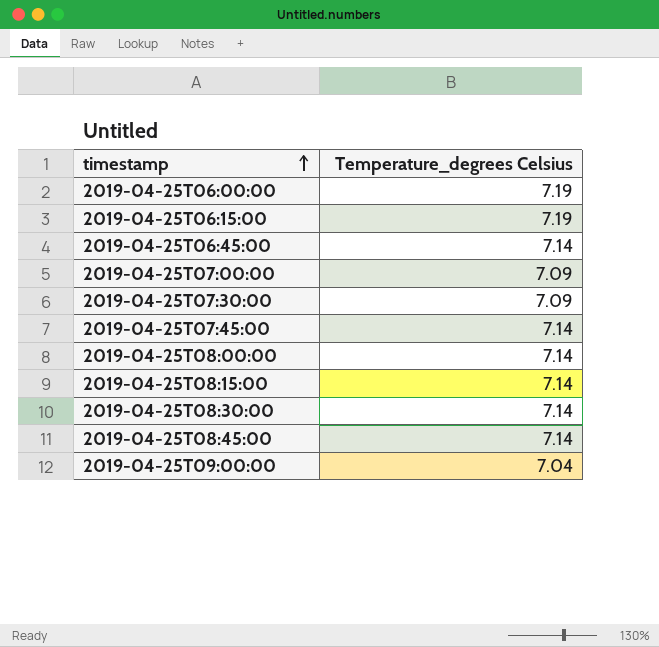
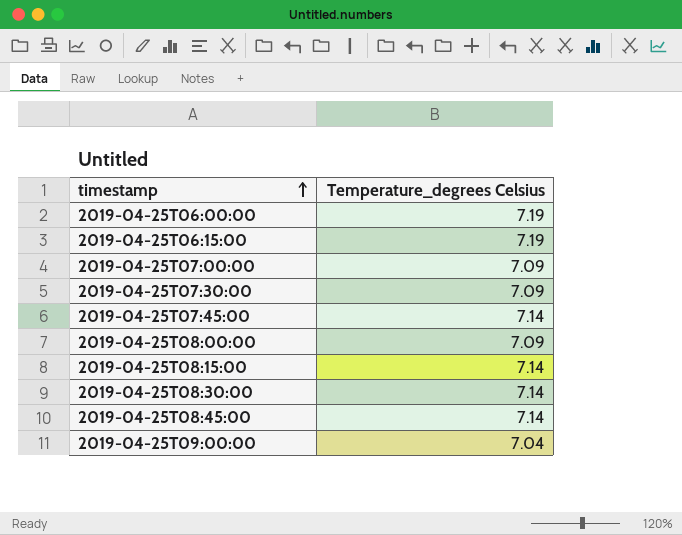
row 2019-04-25T06:45:00: 7.14 -> none
2019-04-25T08:00:00 | Temperature_degrees Celsius: 7.14 -> 7.09

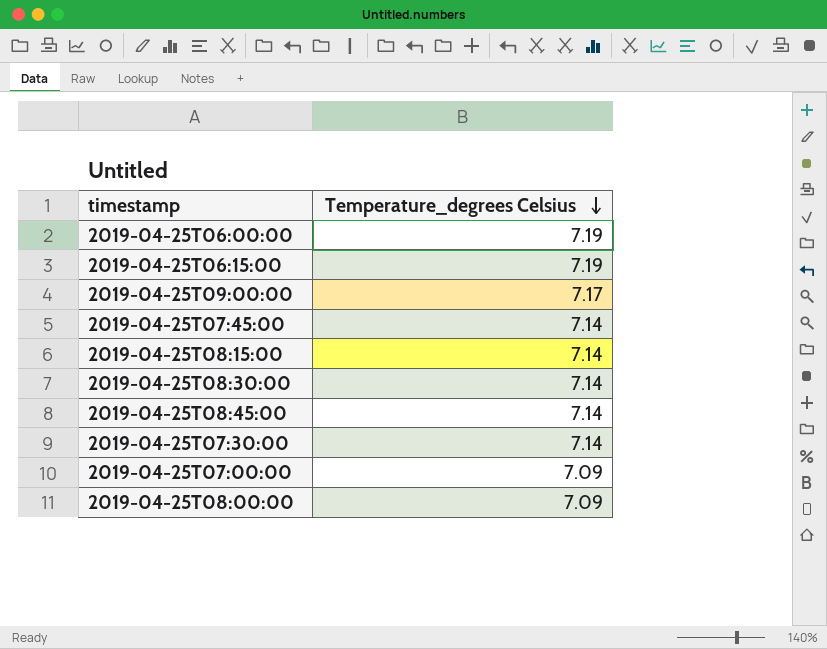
row order: timestamp ascending -> Temperature_degrees Celsius descending
2019-04-25T09:00:00 | Temperature_degrees Celsius: 7.04 -> 7.17
2019-04-25T07:30:00 | Temperature_degrees Celsius: 7.09 -> 7.14

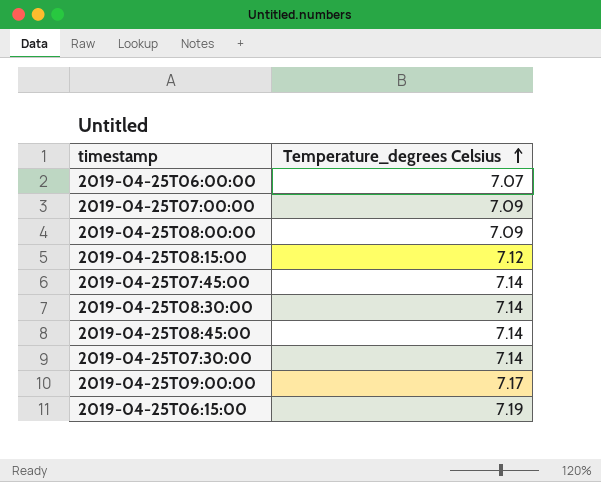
row order: Temperature_degrees Celsius descending -> Temperature_degrees Celsius ascending
2019-04-25T06:00:00 | Temperature_degrees Celsius: 7.19 -> 7.07
2019-04-25T08:15:00 | Temperature_degrees Celsius: 7.14 -> 7.12

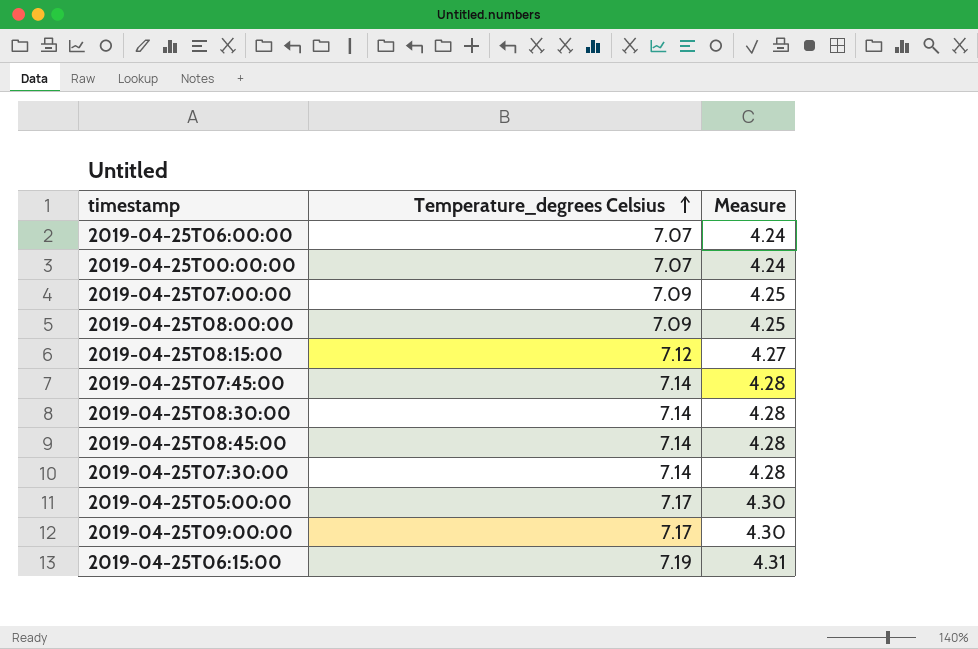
column Measure | formula: none -> [Temperature_degrees Celsius] * 0.6
row 2019-04-25T00:00:00: none -> 7.07 | 4.24
row 2019-04-25T05:00:00: none -> 7.17 | 4.30

